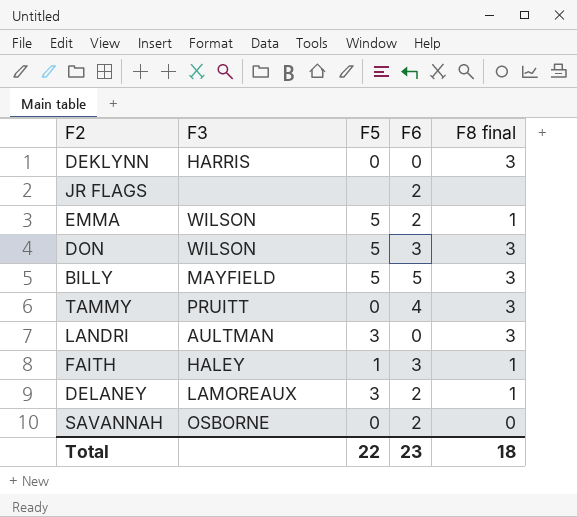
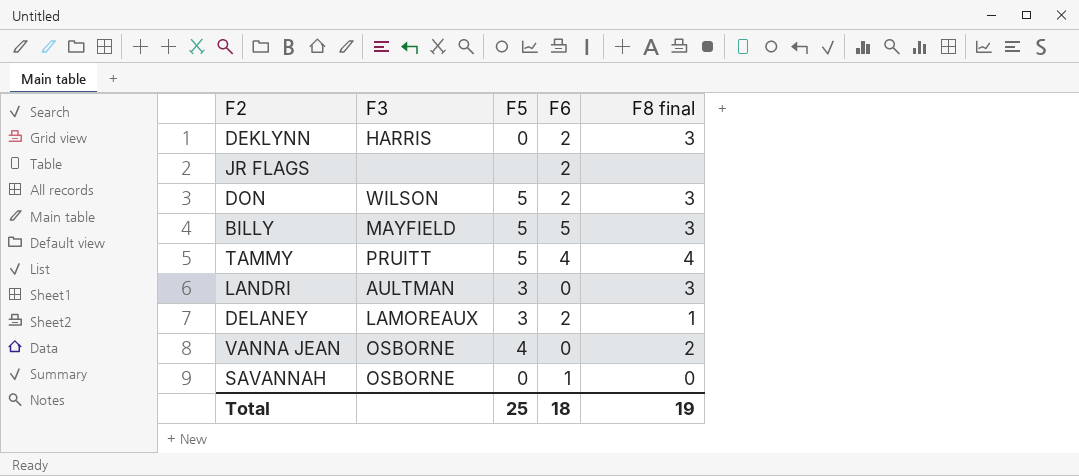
row EMMA: WILSON | 5 | 2 | 1 -> none
row FAITH: HALEY | 1 | 3 | 1 -> none
DEKLYNN | F6: 0 -> 2
DON | F6: 3 -> 2
TAMMY | F5: 0 -> 5
TAMMY | F8 final: 3 -> 4
row VANNA JEAN: none -> OSBORNE | 4 | 0 | 2
SAVANNAH | F6: 2 -> 1
Total | F5: 22 -> 25
Total | F6: 23 -> 18
Total | F8 final: 18 -> 19

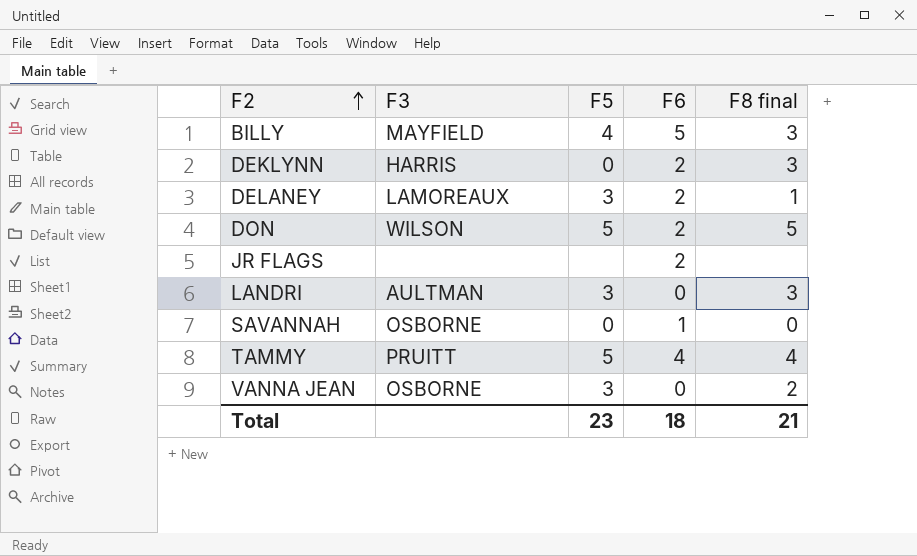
row order: none -> F2 ascending
BILLY | F5: 5 -> 4
DON | F8 final: 3 -> 5
VANNA JEAN | F5: 4 -> 3
Total | F5: 25 -> 23
Total | F8 final: 19 -> 21

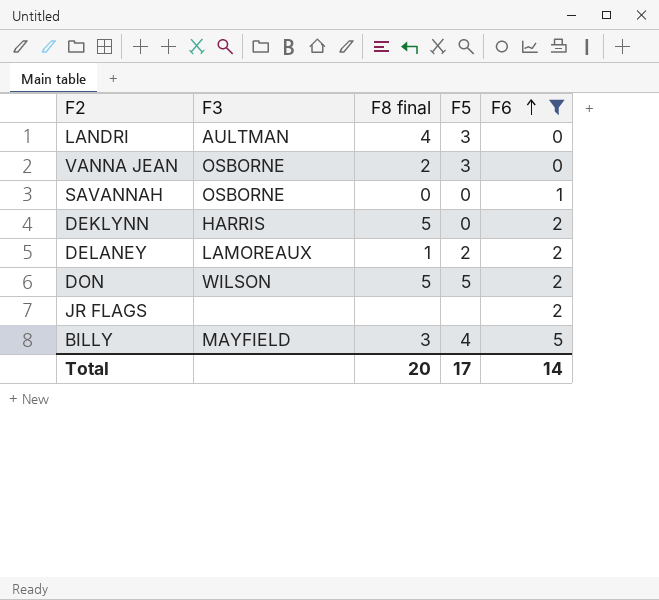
filter: none -> F6 != 4
row order: F2 ascending -> F6 ascending
column F8 final | position: 5 -> 3
LANDRI | F8 final: 3 -> 4
DEKLYNN | F8 final: 3 -> 5
DELANEY | F5: 3 -> 2
Total | F8 final: 21 -> 20
Total | F5: 23 -> 17
Total | F6: 18 -> 14

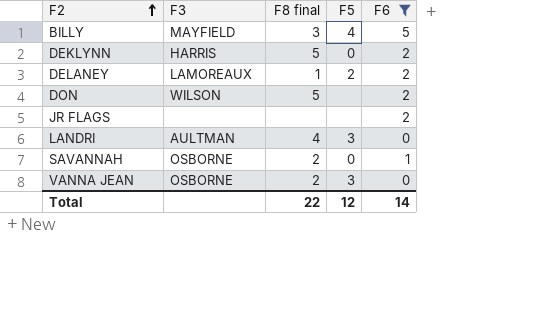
row order: F6 ascending -> F2 ascending
DON | F5: 5 -> none
SAVANNAH | F8 final: 0 -> 2
Total | F8 final: 20 -> 22
Total | F5: 17 -> 12

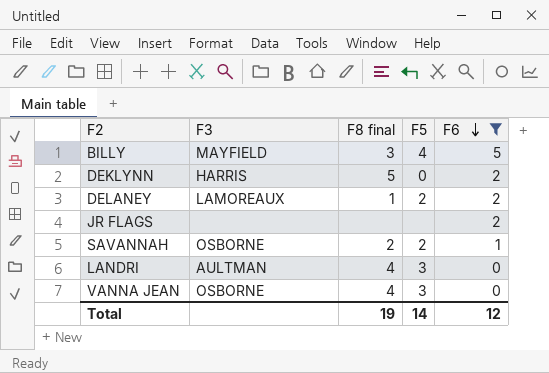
row order: F2 ascending -> F6 descending
row DON: WILSON | 5 | none | 2 -> none
SAVANNAH | F5: 0 -> 2
VANNA JEAN | F8 final: 2 -> 4
Total | F8 final: 22 -> 19
Total | F5: 12 -> 14
Total | F6: 14 -> 12

